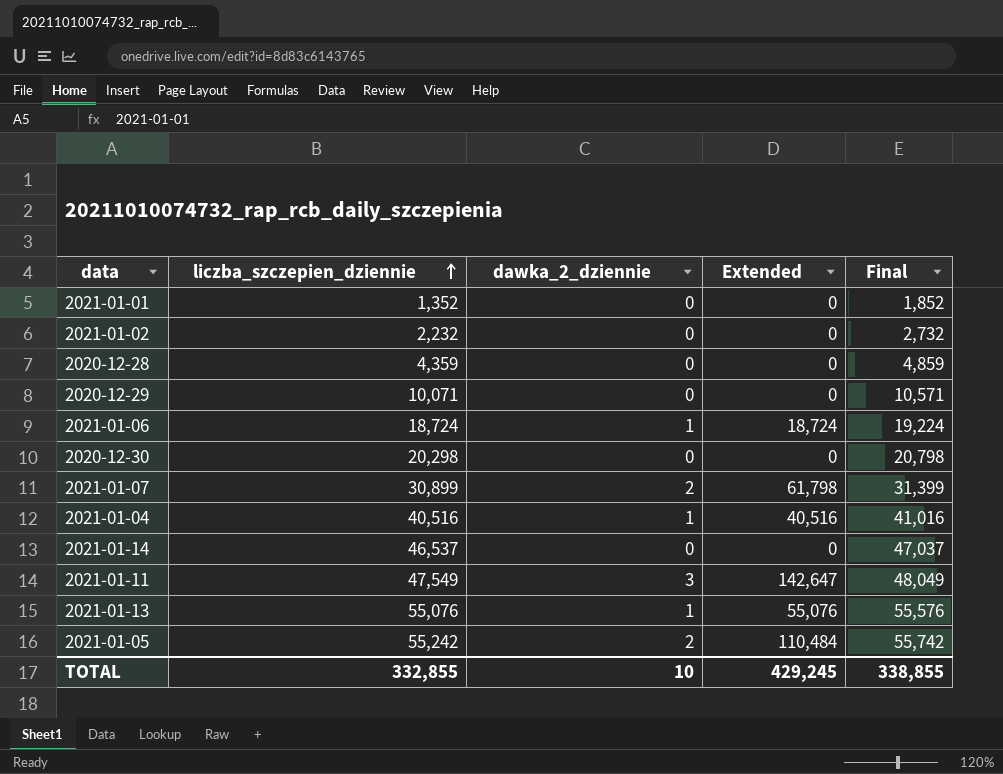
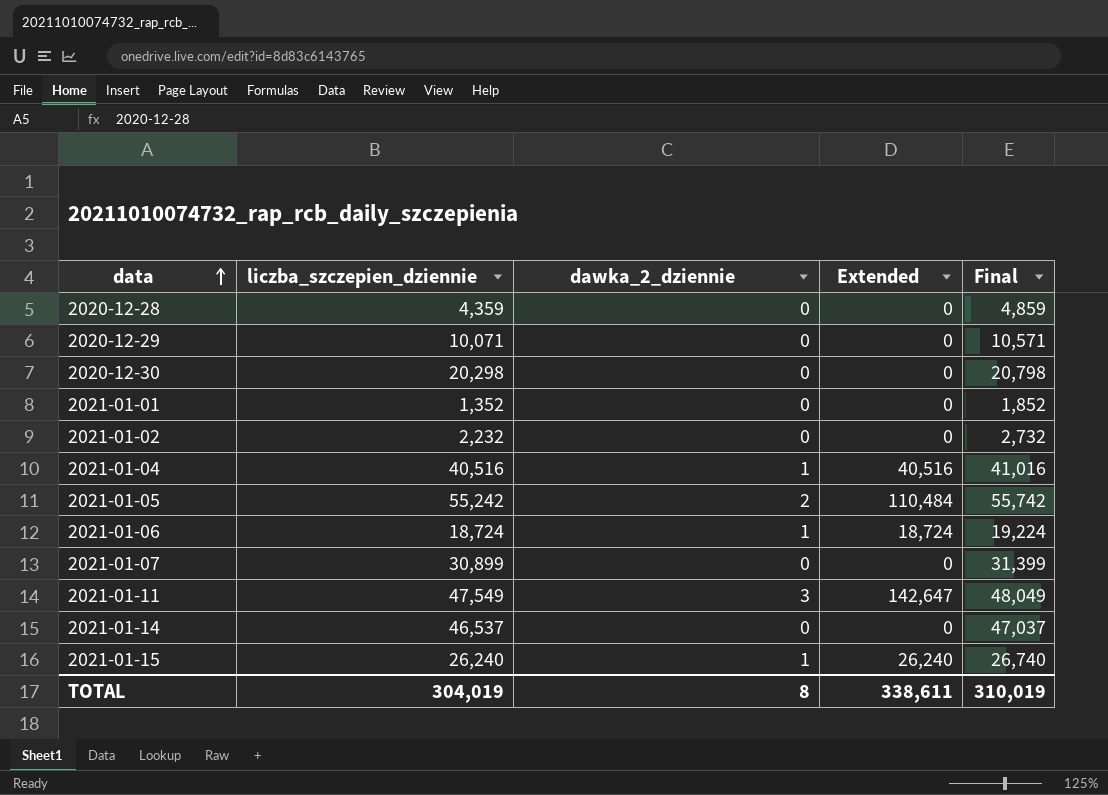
row order: liczba_szczepien_dziennie ascending -> data ascending
row 2021-01-13: 55,076 | 1 | 55,076 | 55,576 -> none
2021-01-07 | dawka_2_dziennie: 2 -> 0
2021-01-07 | Extended: 61,798 -> 0
row 2021-01-15: none -> 26,240 | 1 | 26,240 | 26,740
TOTAL | liczba_szczepien_dziennie: 332,855 -> 304,019
TOTAL | dawka_2_dziennie: 10 -> 8
TOTAL | Extended: 429,245 -> 338,611
TOTAL | Final: 338,855 -> 310,019

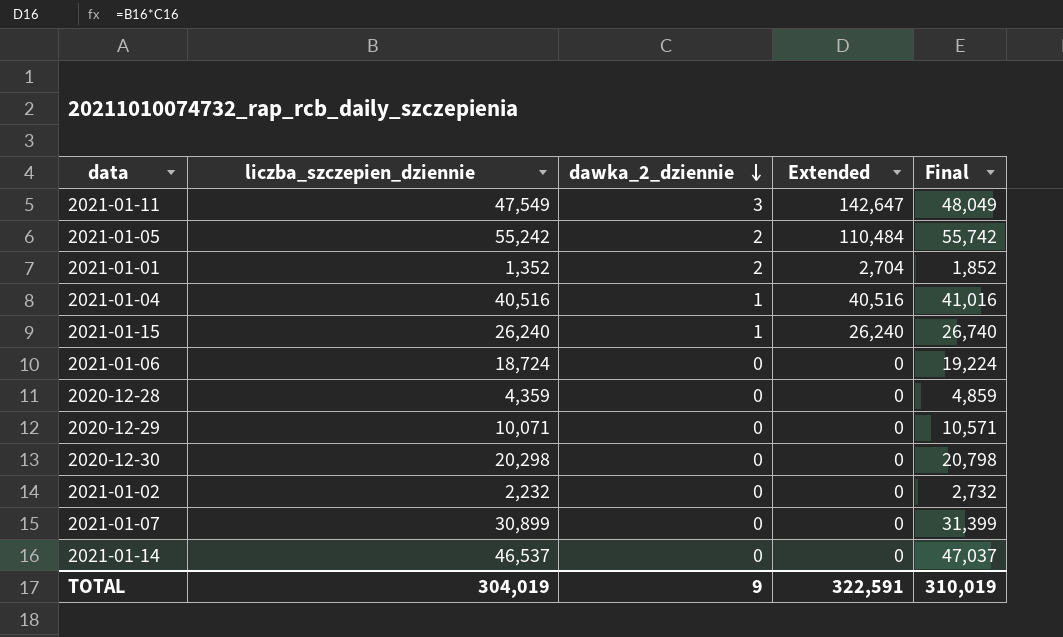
row order: data ascending -> dawka_2_dziennie descending
2021-01-01 | dawka_2_dziennie: 0 -> 2
2021-01-01 | Extended: 0 -> 2,704
2021-01-06 | dawka_2_dziennie: 1 -> 0
2021-01-06 | Extended: 18,724 -> 0
TOTAL | dawka_2_dziennie: 8 -> 9
TOTAL | Extended: 338,611 -> 322,591

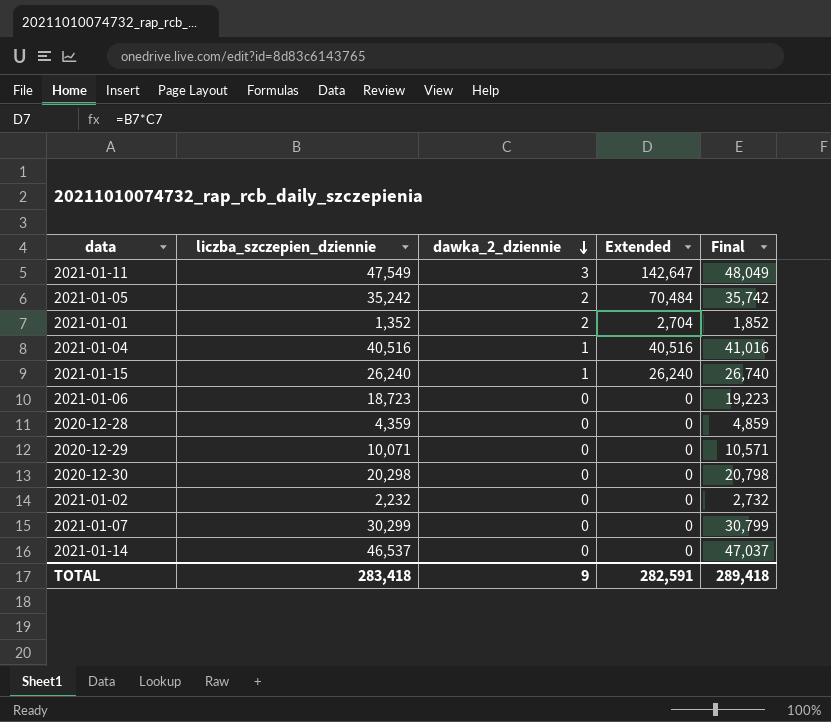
2021-01-05 | liczba_szczepien_dziennie: 55,242 -> 35,242
2021-01-05 | Extended: 110,484 -> 70,484
2021-01-05 | Final: 55,742 -> 35,742
2021-01-06 | liczba_szczepien_dziennie: 18,724 -> 18,723
2021-01-06 | Final: 19,224 -> 19,223
2021-01-07 | liczba_szczepien_dziennie: 30,899 -> 30,299
2021-01-07 | Final: 31,399 -> 30,799
TOTAL | liczba_szczepien_dziennie: 304,019 -> 283,418
TOTAL | Extended: 322,591 -> 282,591
TOTAL | Final: 310,019 -> 289,418

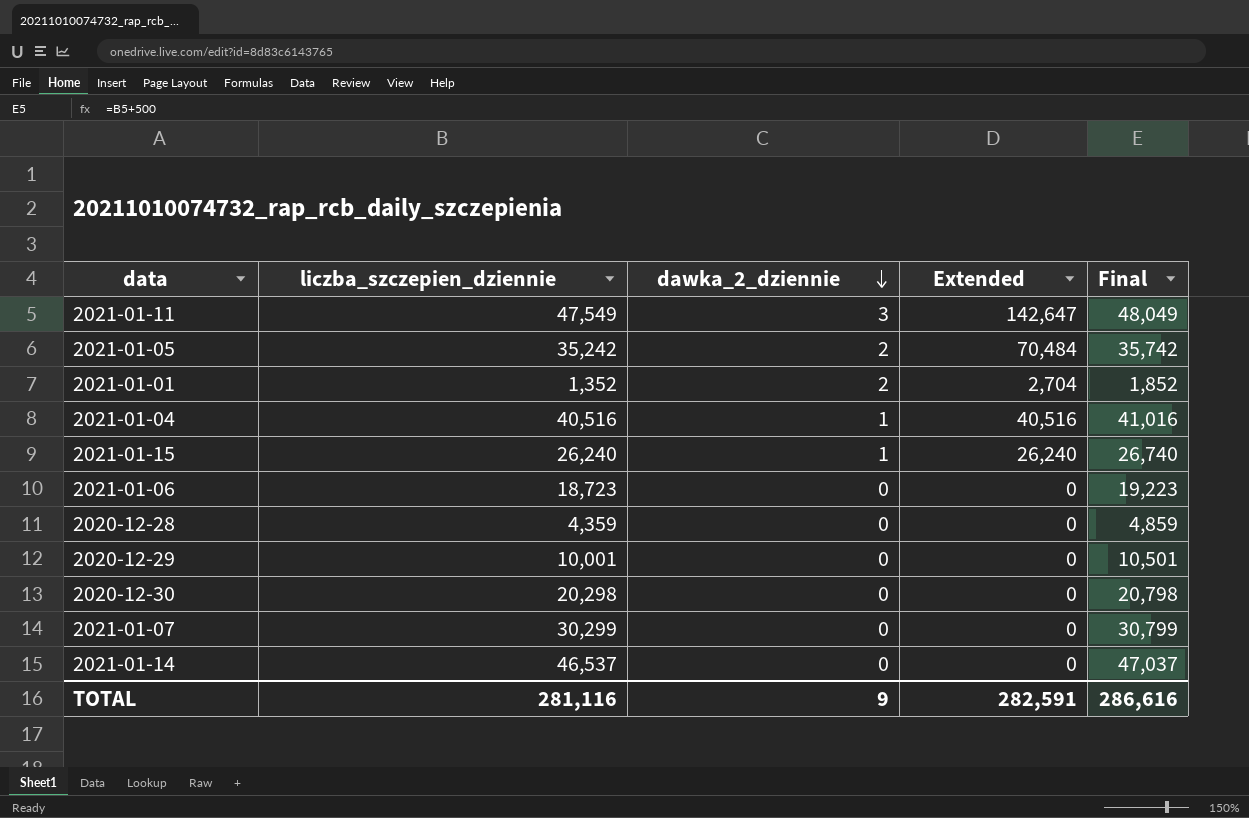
row 2021-01-02: 2,232 | 0 | 0 | 2,732 -> none
2020-12-29 | liczba_szczepien_dziennie: 10,071 -> 10,001
2020-12-29 | Final: 10,571 -> 10,501
TOTAL | liczba_szczepien_dziennie: 283,418 -> 281,116
TOTAL | Final: 289,418 -> 286,616

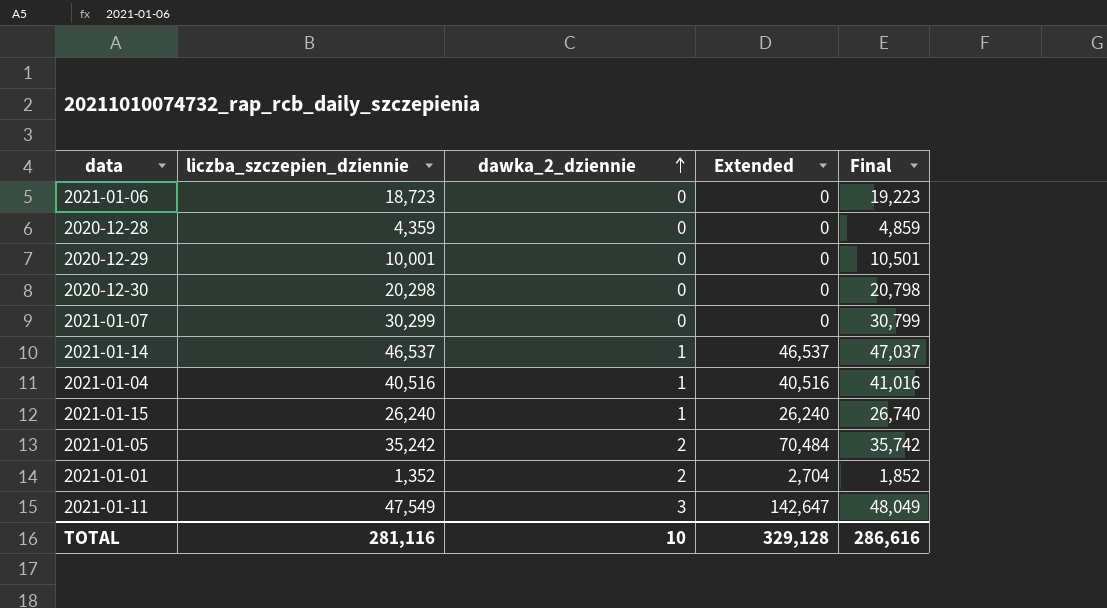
row order: dawka_2_dziennie descending -> dawka_2_dziennie ascending
2021-01-14 | dawka_2_dziennie: 0 -> 1
2021-01-14 | Extended: 0 -> 46,537
TOTAL | dawka_2_dziennie: 9 -> 10
TOTAL | Extended: 282,591 -> 329,128

